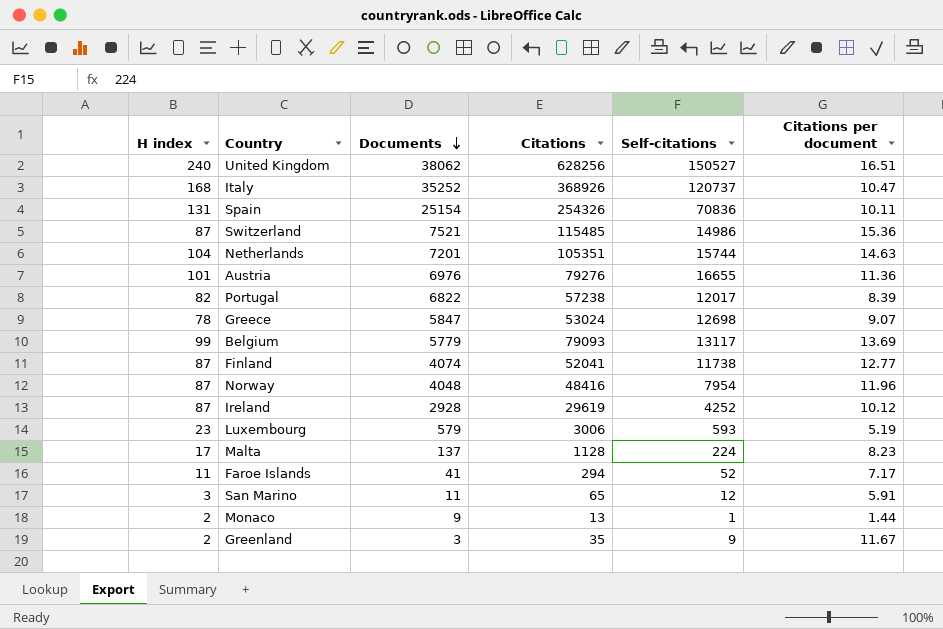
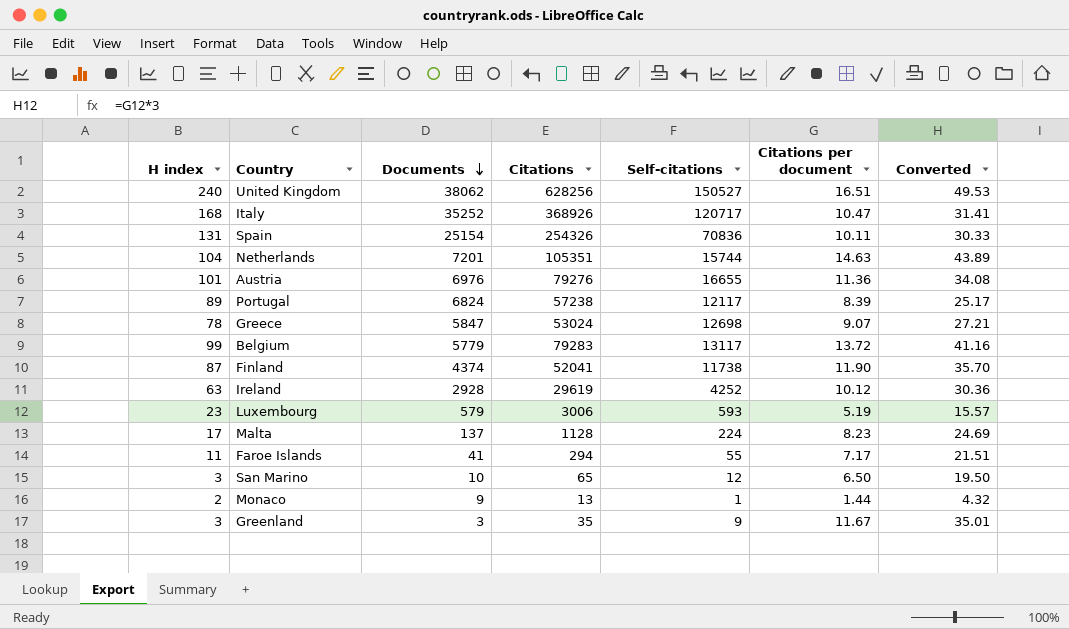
column Converted | formula: none -> [Citations per document] * 3
row Switzerland: 87 | 7521 | 115485 | 14986 | 15.36 -> none
row Norway: 87 | 4048 | 48416 | 7954 | 11.96 -> none
Italy | Self-citations: 120737 -> 120717
Portugal | H index: 82 -> 89
Portugal | Documents: 6822 -> 6824
Portugal | Self-citations: 12017 -> 12117
Belgium | Citations: 79093 -> 79283
Belgium | Citations per document: 13.69 -> 13.72
Finland | Documents: 4074 -> 4374
Finland | Citations per document: 12.77 -> 11.90
Ireland | H index: 87 -> 63
Faroe Islands | Self-citations: 52 -> 55
San Marino | Documents: 11 -> 10
San Marino | Citations per document: 5.91 -> 6.50
Greenland | H index: 2 -> 3

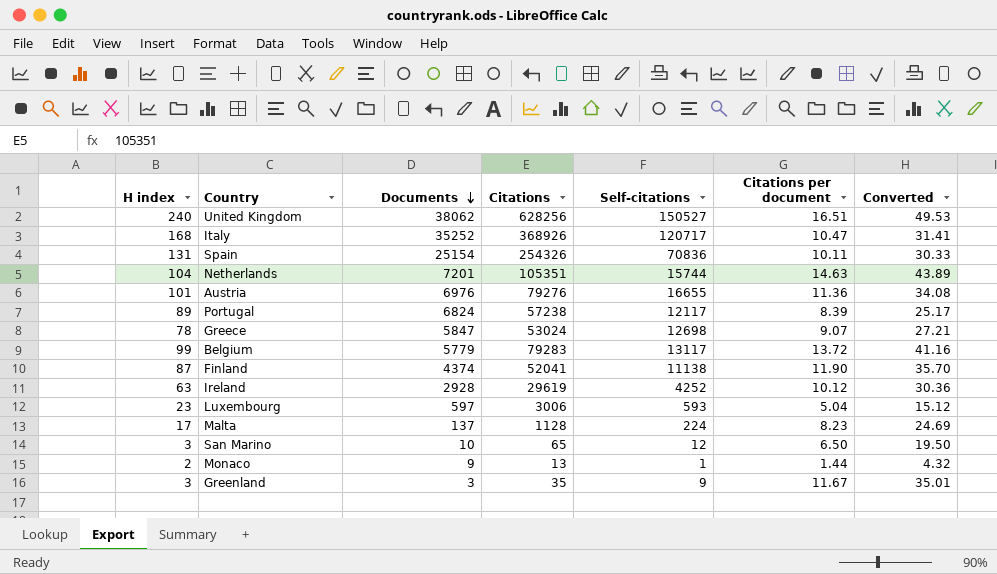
row Faroe Islands: 11 | 41 | 294 | 55 | 7.17 | 21.51 -> none
Finland | Self-citations: 11738 -> 11138
Luxembourg | Documents: 579 -> 597
Luxembourg | Citations per document: 5.19 -> 5.04
Luxembourg | Converted: 15.57 -> 15.12

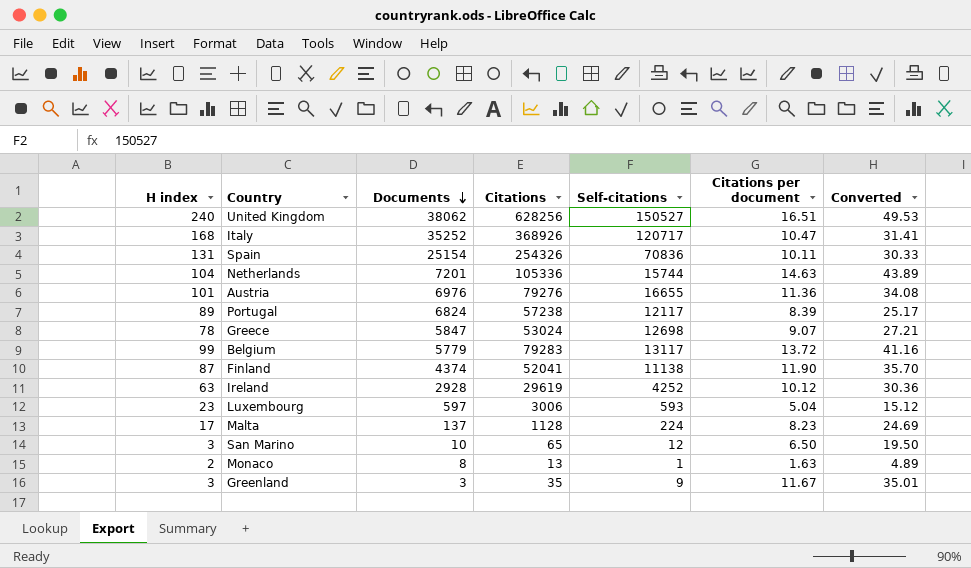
Netherlands | Citations: 105351 -> 105336
Monaco | Documents: 9 -> 8
Monaco | Citations per document: 1.44 -> 1.63
Monaco | Converted: 4.32 -> 4.89

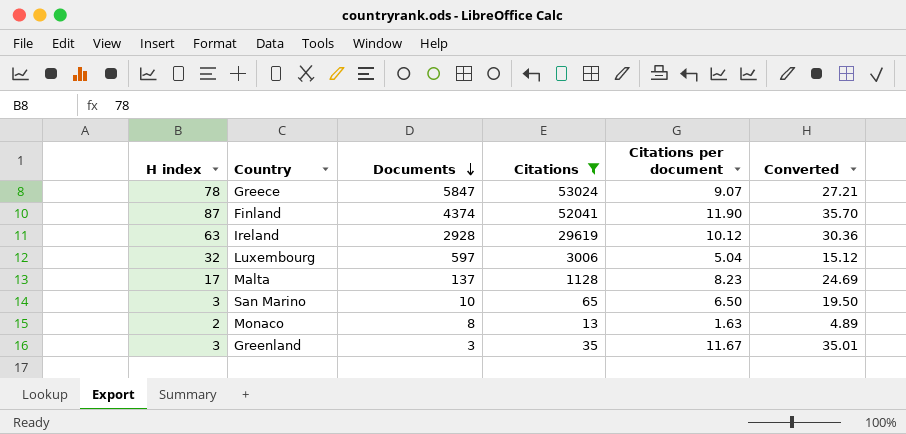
filter: none -> Citations <= 53024
column Self-citations | position: 5 -> none
Luxembourg | H index: 23 -> 32

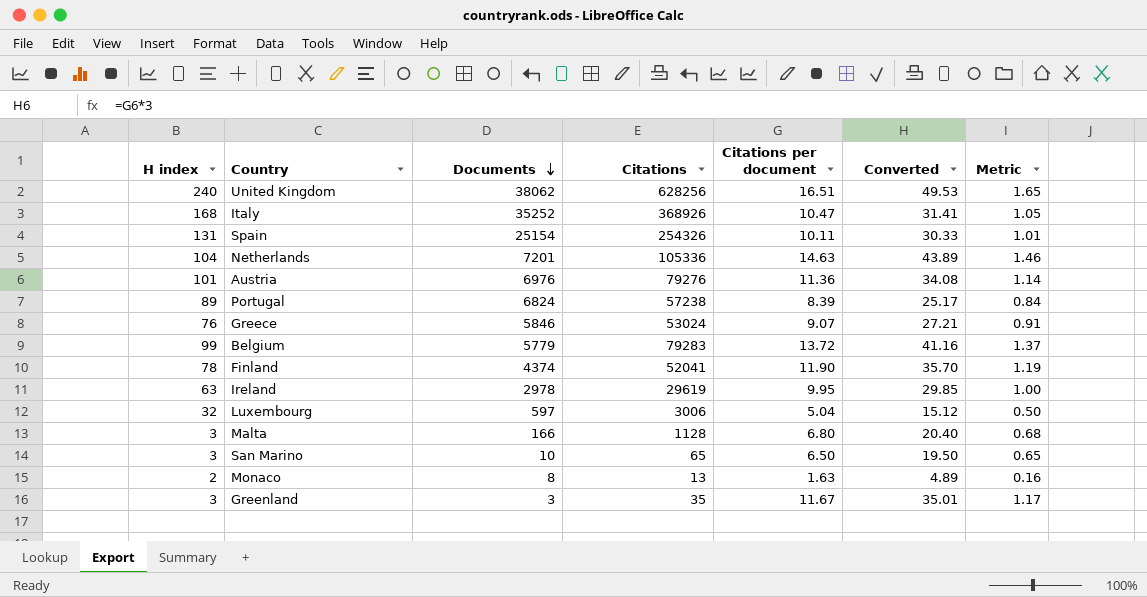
filter: Citations <= 53024 -> none
column Metric | formula: none -> [Citations per document] * 0.1
Greece | H index: 78 -> 76
Greece | Documents: 5847 -> 5846
Finland | H index: 87 -> 78
Ireland | Documents: 2928 -> 2978
Ireland | Citations per document: 10.12 -> 9.95
Ireland | Converted: 30.36 -> 29.85
Malta | H index: 17 -> 3
Malta | Documents: 137 -> 166
Malta | Citations per document: 8.23 -> 6.80
Malta | Converted: 24.69 -> 20.40

